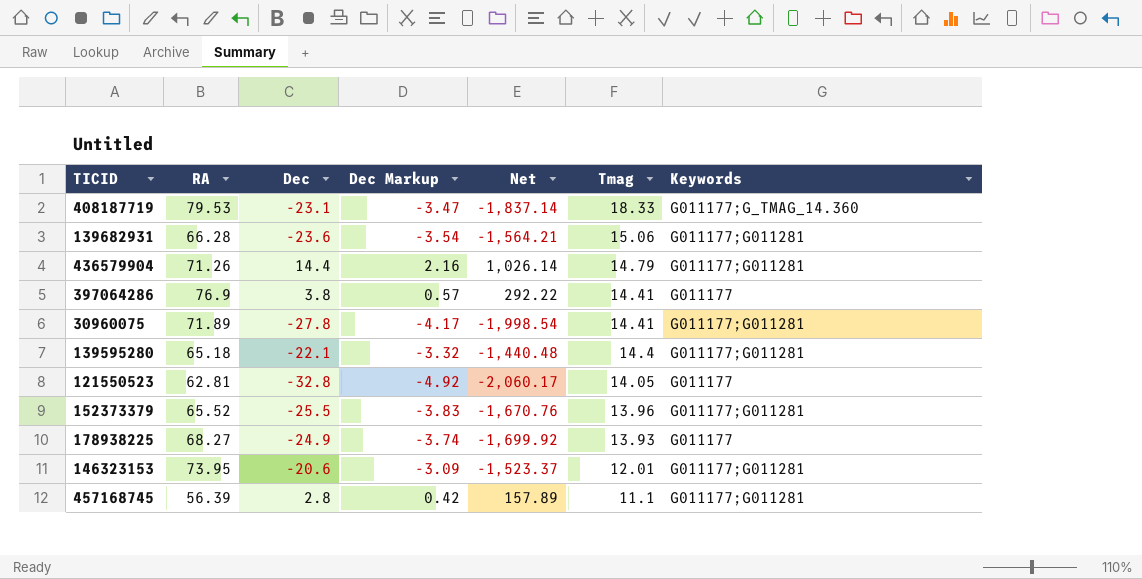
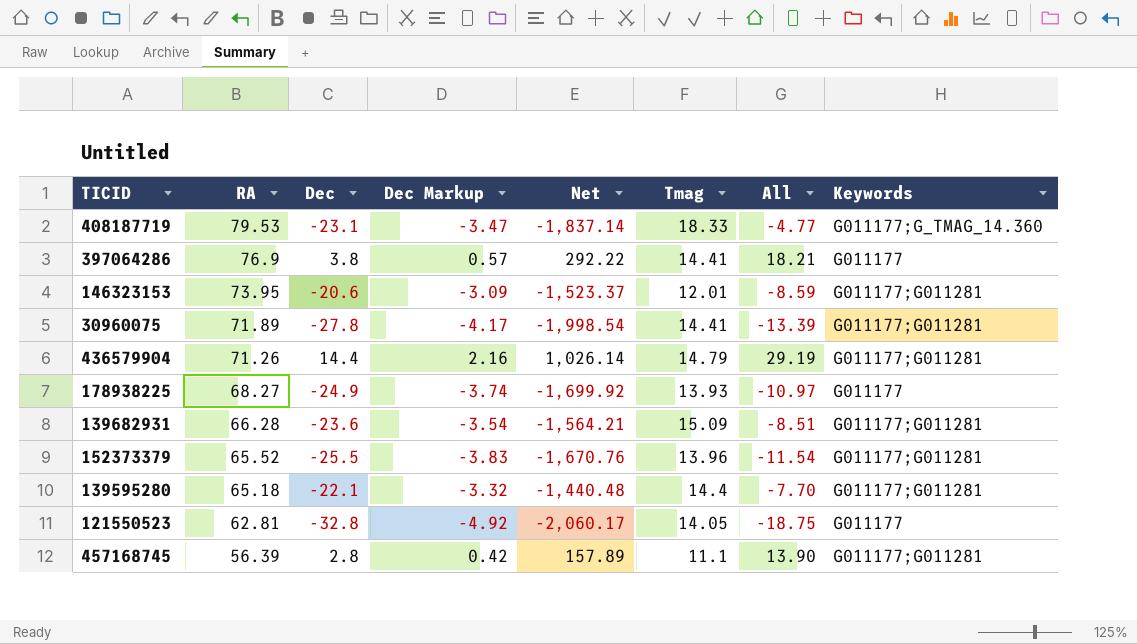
row order: Tmag descending -> RA descending
column All | formula: none -> [Dec] + [Tmag]
139682931 | Tmag: 15.06 -> 15.09

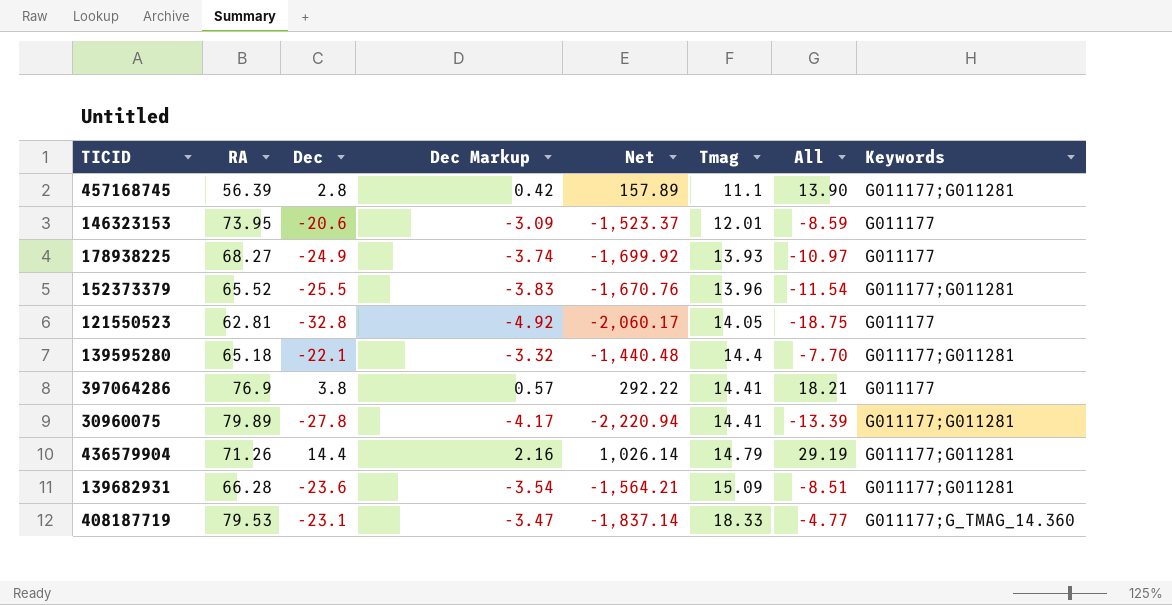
row order: RA descending -> Tmag ascending
146323153 | Keywords: G011177;G011281 -> G011177
30960075 | RA: 71.89 -> 79.89
30960075 | Net: -1,998.54 -> -2,220.94

